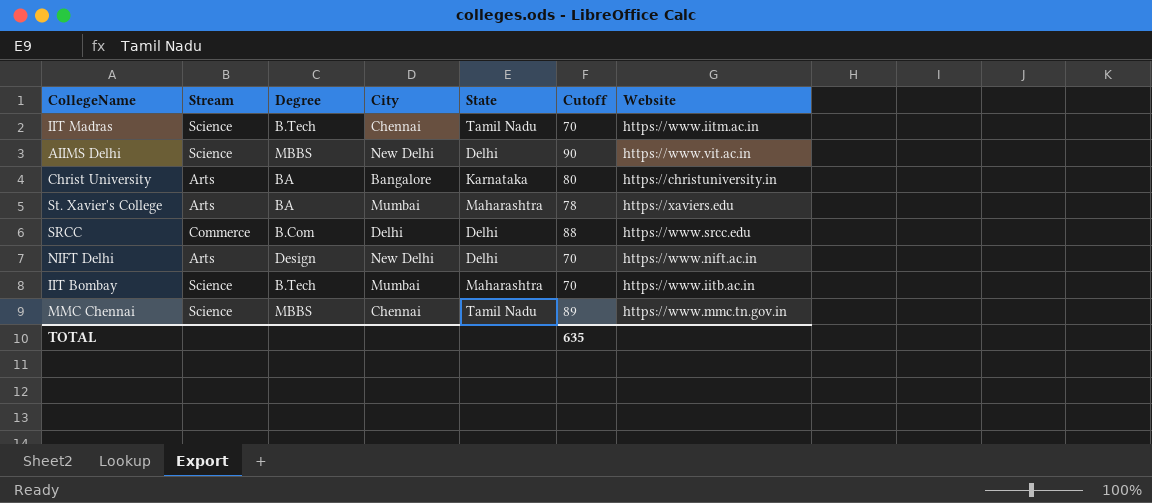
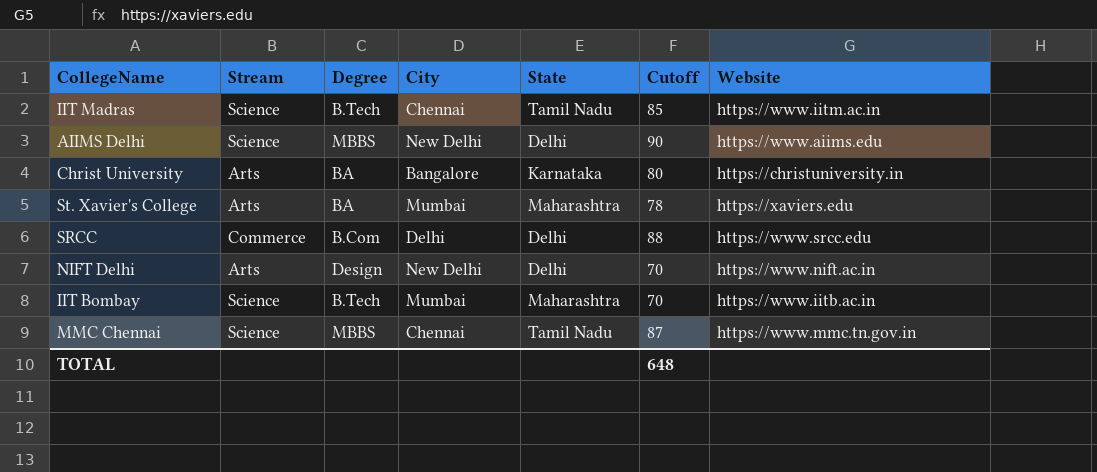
IIT Madras | Cutoff: 70 -> 85
AIIMS Delhi | Website: https://www.vit.ac.in -> https://www.aiims.edu
MMC Chennai | Cutoff: 89 -> 87
TOTAL | Cutoff: 635 -> 648

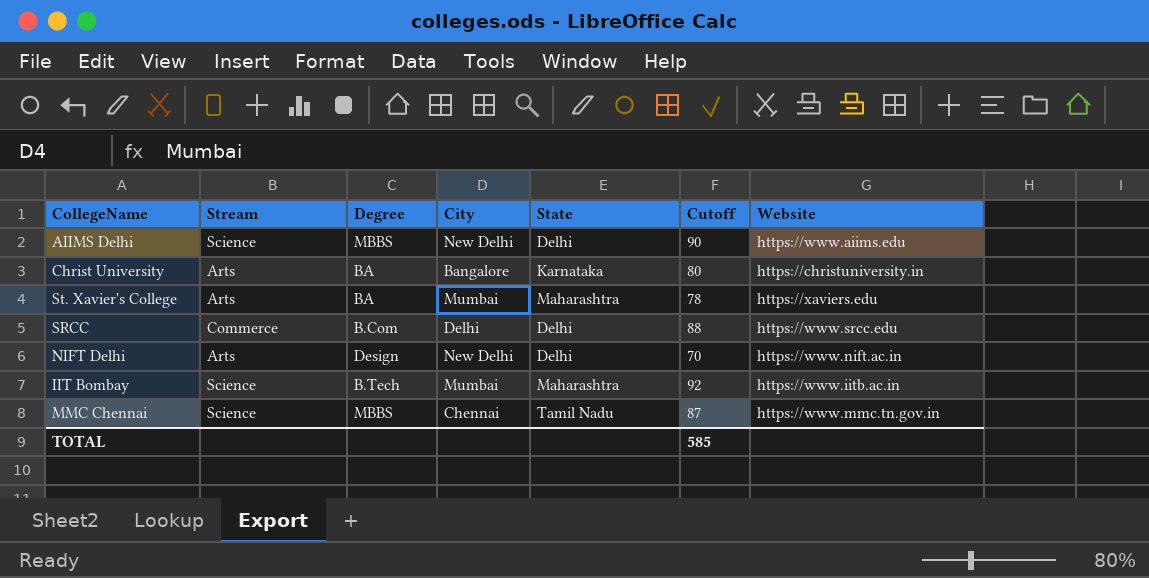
row IIT Madras: Science | B.Tech | Chennai | Tamil Nadu | 85 | https://www.iitm.ac.in -> none
IIT Bombay | Cutoff: 70 -> 92
TOTAL | Cutoff: 648 -> 585

